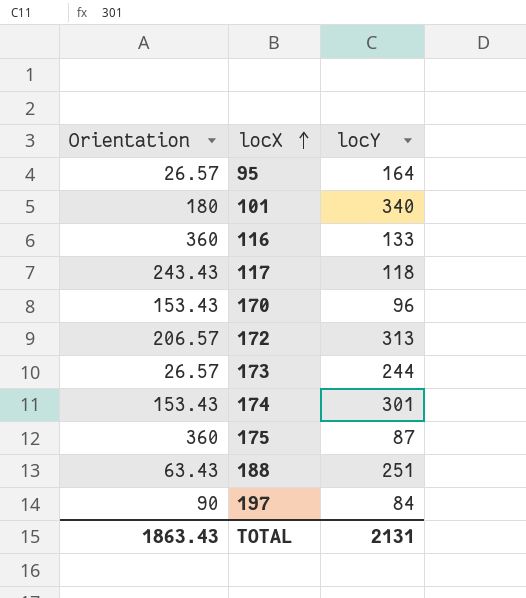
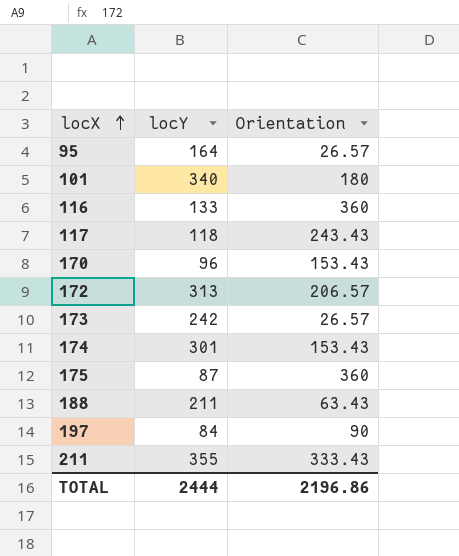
column Orientation | position: 1 -> 3
173 | locY: 244 -> 242
188 | locY: 251 -> 211
row 211: none -> 355 | 333.43
TOTAL | locY: 2131 -> 2444
TOTAL | Orientation: 1863.43 -> 2196.86

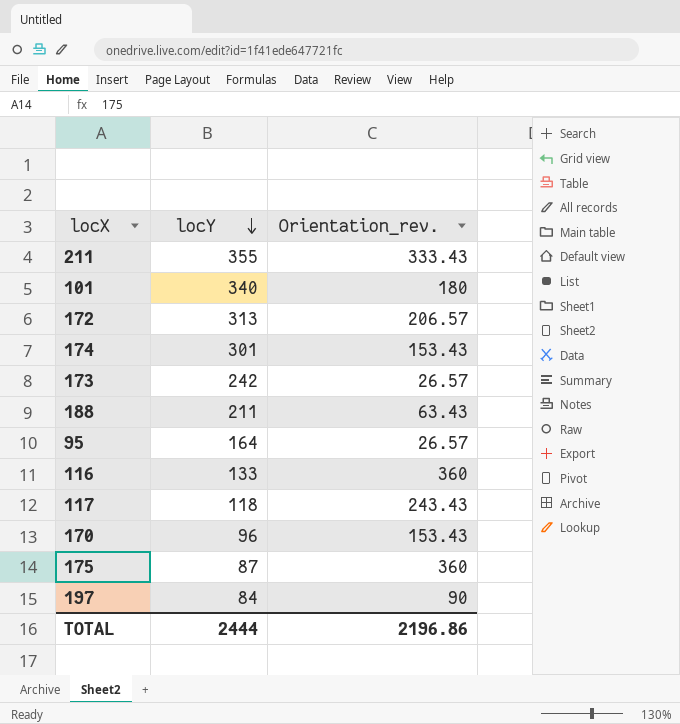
row order: locX ascending -> locY descending
column name: Orientation -> Orientation_rev.

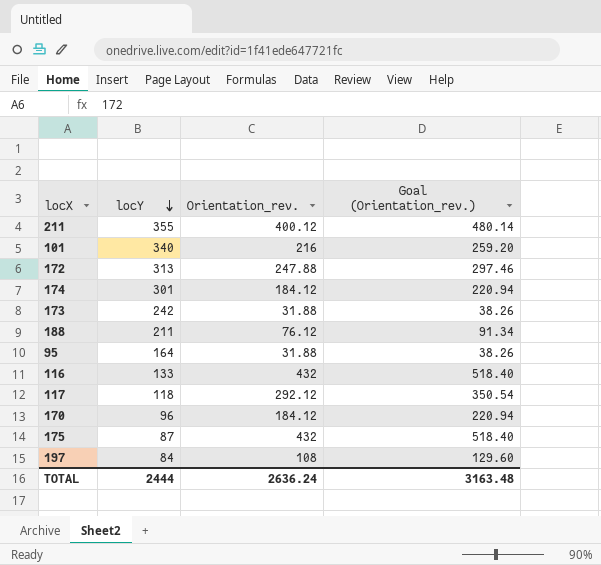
column Goal (Orientation_rev.) | formula: none -> [Orientation_rev.] * 1.2
211 | Orientation_rev.: 333.43 -> 400.12
101 | Orientation_rev.: 180 -> 216
172 | Orientation_rev.: 206.57 -> 247.88
174 | Orientation_rev.: 153.43 -> 184.12
173 | Orientation_rev.: 26.57 -> 31.88
188 | Orientation_rev.: 63.43 -> 76.12
95 | Orientation_rev.: 26.57 -> 31.88
116 | Orientation_rev.: 360 -> 432
117 | Orientation_rev.: 243.43 -> 292.12
170 | Orientation_rev.: 153.43 -> 184.12
175 | Orientation_rev.: 360 -> 432
197 | Orientation_rev.: 90 -> 108
TOTAL | Orientation_rev.: 2196.86 -> 2636.24

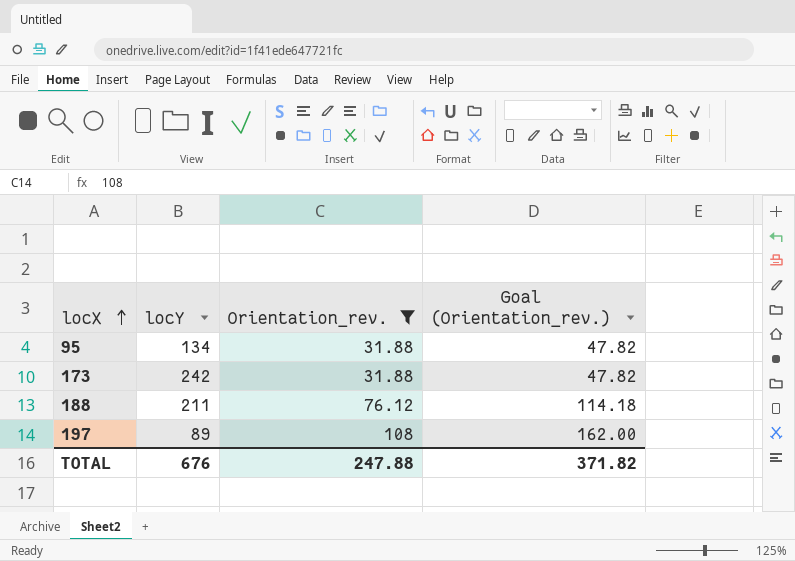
filter: none -> Orientation_rev. <= 108
row order: locY descending -> locX ascending
column Goal (Orientation_rev.) | formula: [Orientation_rev.] * 1.2 -> [Orientation_rev.] * 1.5
95 | locY: 164 -> 134
197 | locY: 84 -> 89
TOTAL | locY: 2444 -> 676
TOTAL | Orientation_rev.: 2636.24 -> 247.88
TOTAL | Goal (Orientation_rev.): 3163.48 -> 371.82

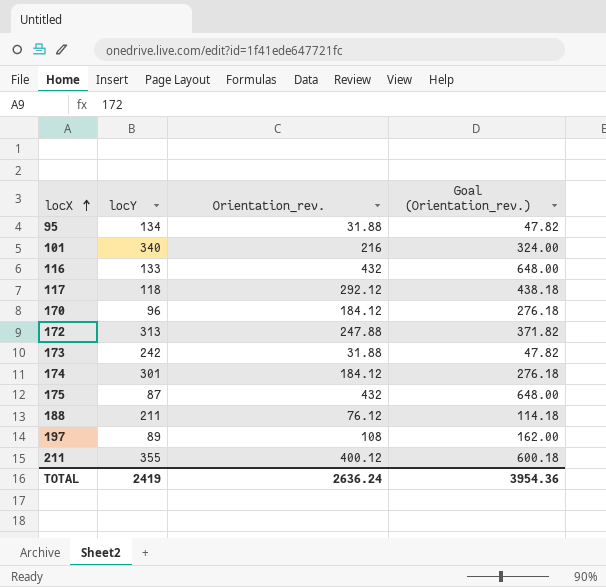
filter: Orientation_rev. <= 108 -> none
TOTAL | locY: 676 -> 2419
TOTAL | Orientation_rev.: 247.88 -> 2636.24
TOTAL | Goal (Orientation_rev.): 371.82 -> 3954.36

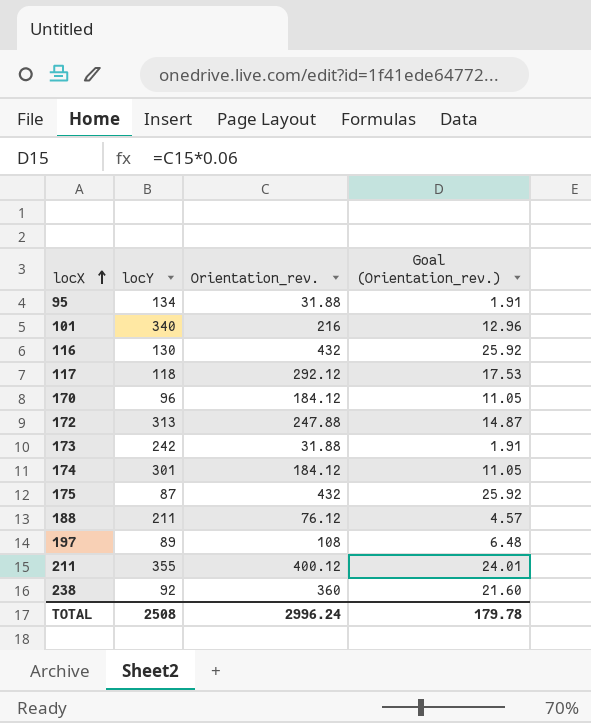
column Goal (Orientation_rev.) | formula: [Orientation_rev.] * 1.5 -> [Orientation_rev.] * 0.06
116 | locY: 133 -> 130
row 238: none -> 92 | 360 | 21.60
TOTAL | locY: 2419 -> 2508
TOTAL | Orientation_rev.: 2636.24 -> 2996.24
TOTAL | Goal (Orientation_rev.): 3954.36 -> 179.78

